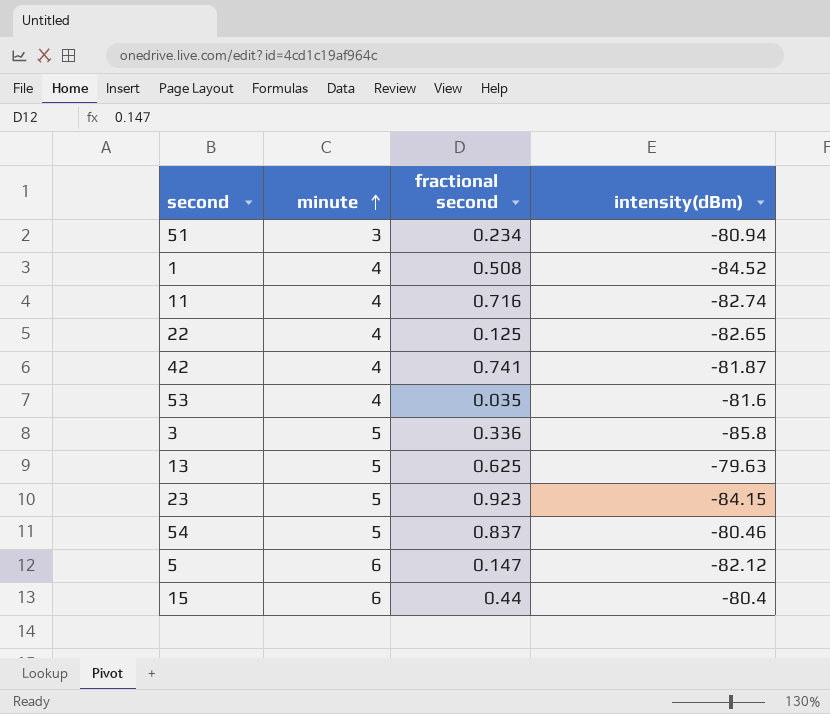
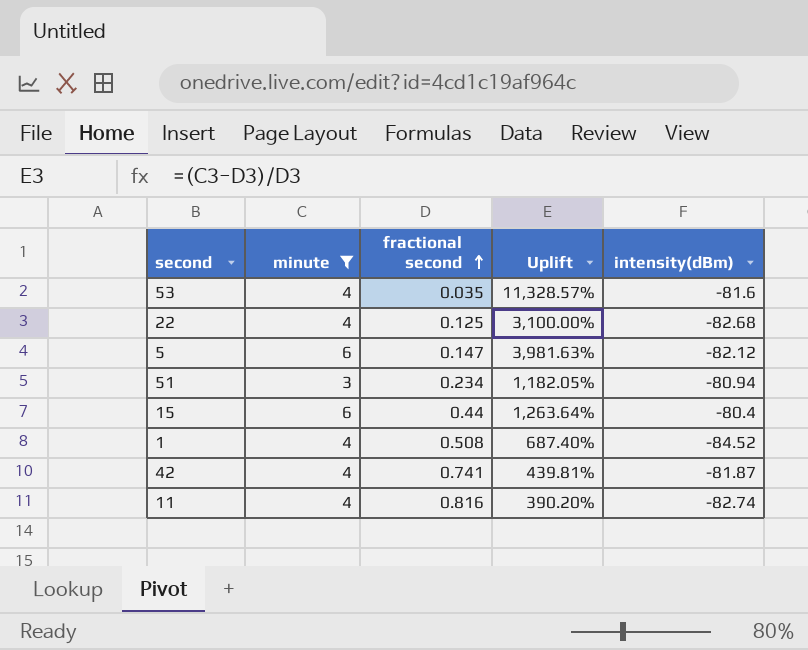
filter: none -> minute != 5
row order: minute ascending -> fractional second ascending
column Uplift | formula: none -> ([minute] - [fractional second]) / [fractional second]
22 | intensity(dBm): -82.65 -> -82.68
11 | fractional second: 0.716 -> 0.816

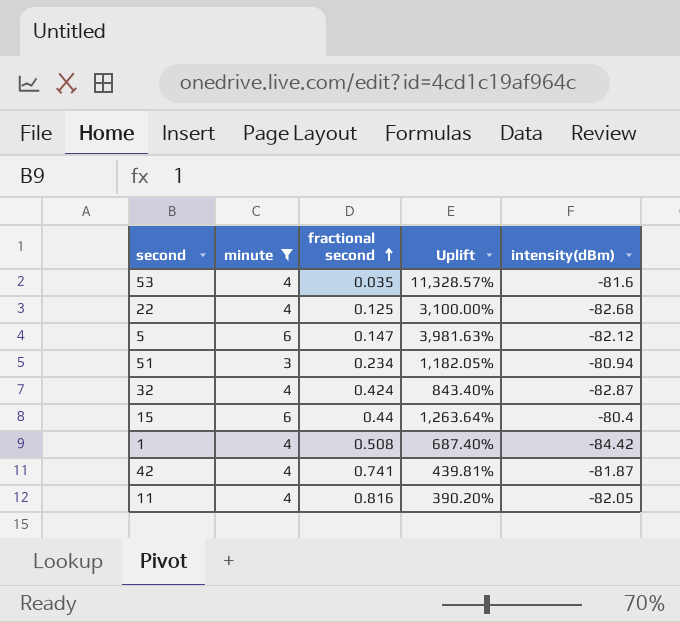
row 32: none -> 4 | 0.424 | 843.40% | -82.87
1 | intensity(dBm): -84.52 -> -84.42
11 | intensity(dBm): -82.74 -> -82.05

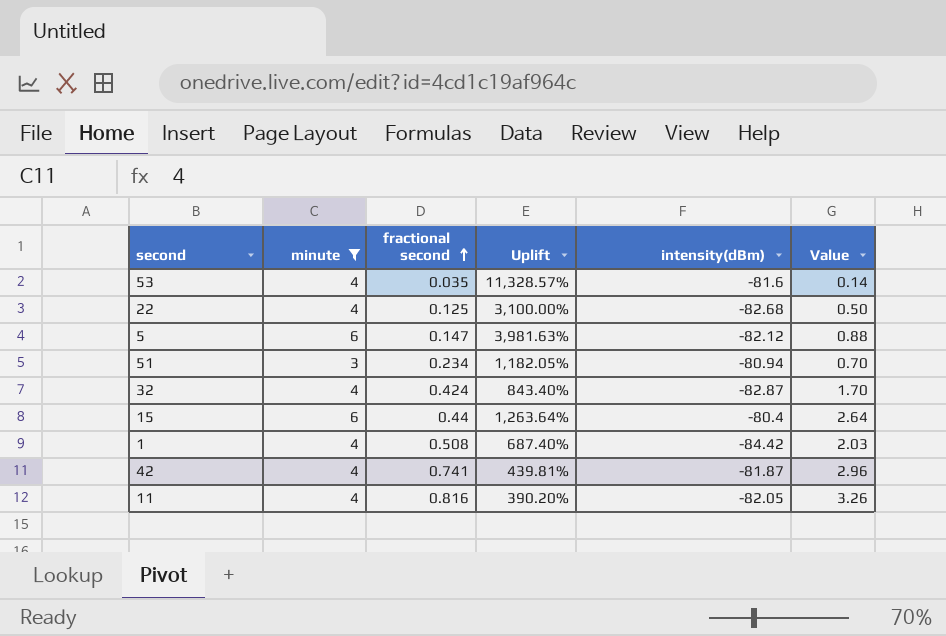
column Value | formula: none -> [minute] * [fractional second]

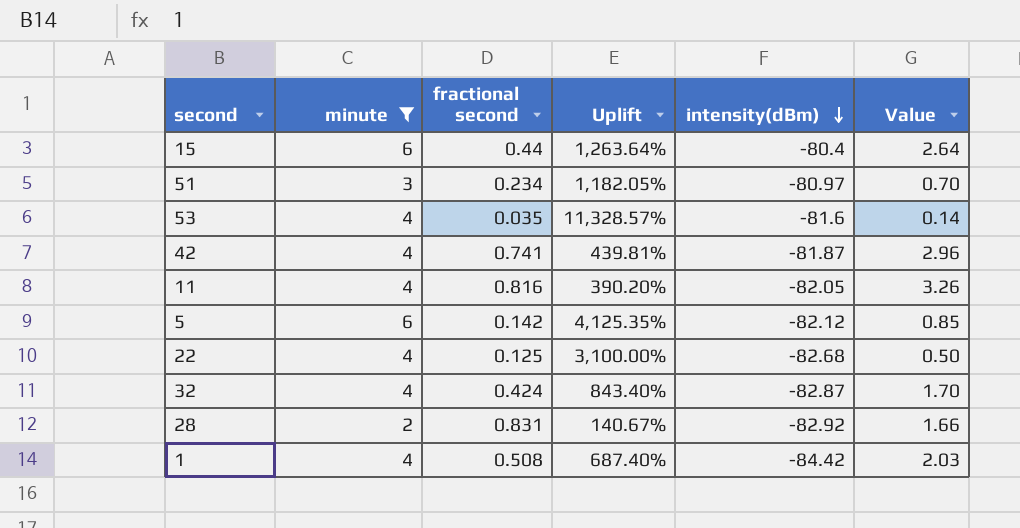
row order: fractional second ascending -> intensity(dBm) descending
51 | intensity(dBm): -80.94 -> -80.97
5 | fractional second: 0.147 -> 0.142
5 | Uplift: 3,981.63% -> 4,125.35%
5 | Value: 0.88 -> 0.85
row 28: none -> 2 | 0.831 | 140.67% | -82.92 | 1.66

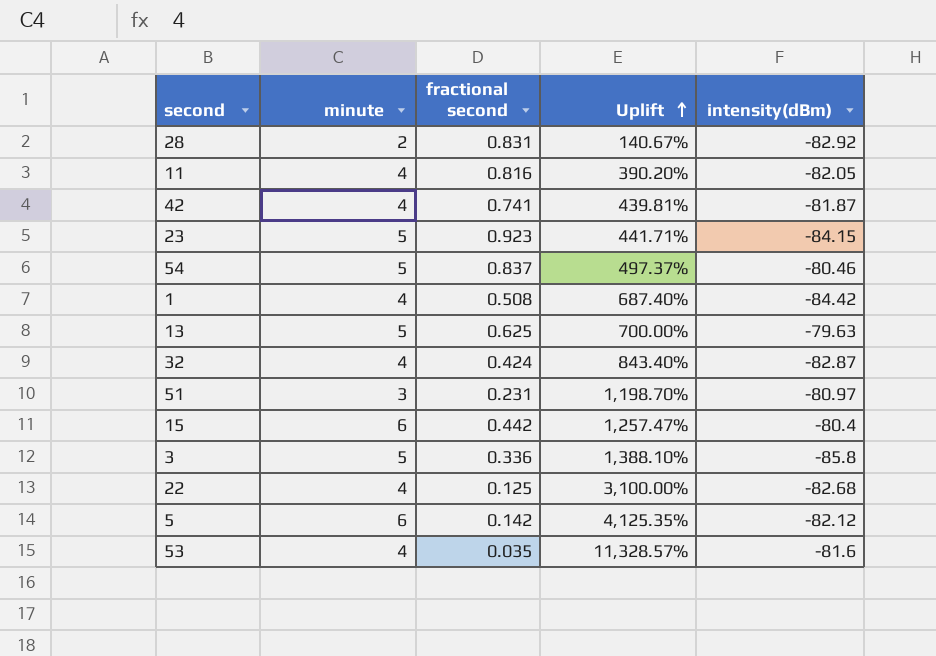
filter: minute != 5 -> none
row order: intensity(dBm) descending -> Uplift ascending
column Value | formula: [minute] * [fractional second] -> none
51 | fractional second: 0.234 -> 0.231
51 | Uplift: 1,182.05% -> 1,198.70%
15 | fractional second: 0.44 -> 0.442
15 | Uplift: 1,263.64% -> 1,257.47%

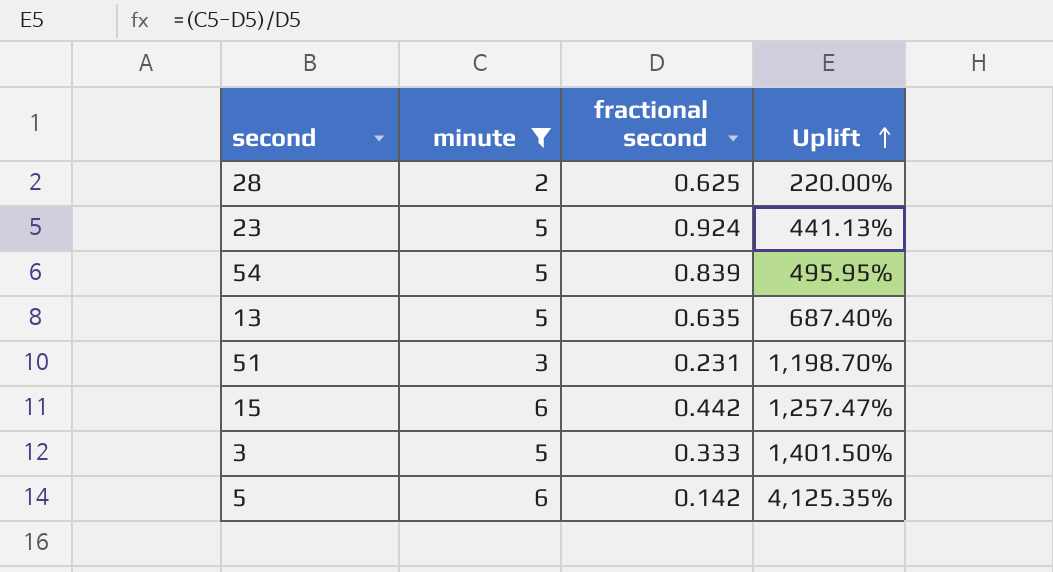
filter: none -> minute != 4
column intensity(dBm) | position: 5 -> none
28 | fractional second: 0.831 -> 0.625
28 | Uplift: 140.67% -> 220.00%
23 | fractional second: 0.923 -> 0.924
23 | Uplift: 441.71% -> 441.13%
54 | fractional second: 0.837 -> 0.839
54 | Uplift: 497.37% -> 495.95%
13 | fractional second: 0.625 -> 0.635
13 | Uplift: 700.00% -> 687.40%
3 | fractional second: 0.336 -> 0.333
3 | Uplift: 1,388.10% -> 1,401.50%

